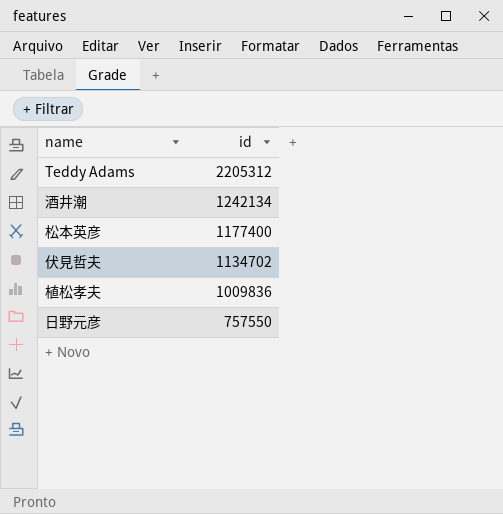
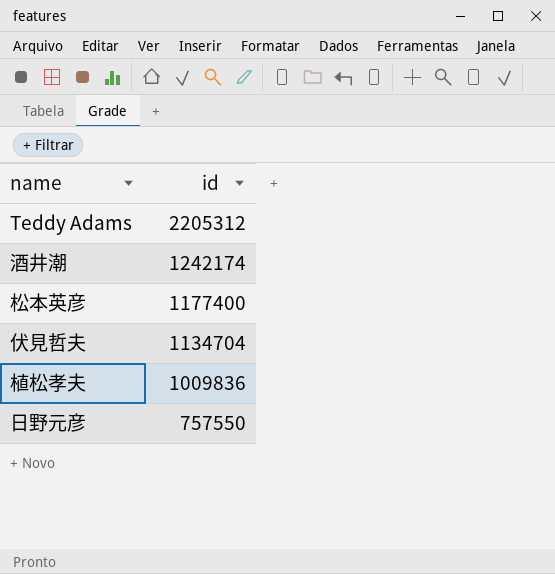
酒井潮 | id: 1242134 -> 1242174
伏見哲夫 | id: 1134702 -> 1134704

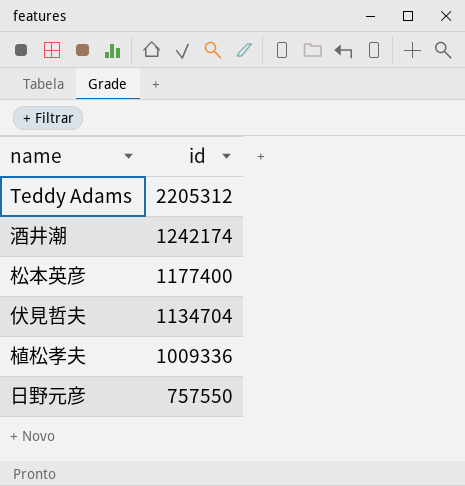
植松孝夫 | id: 1009836 -> 1009336

